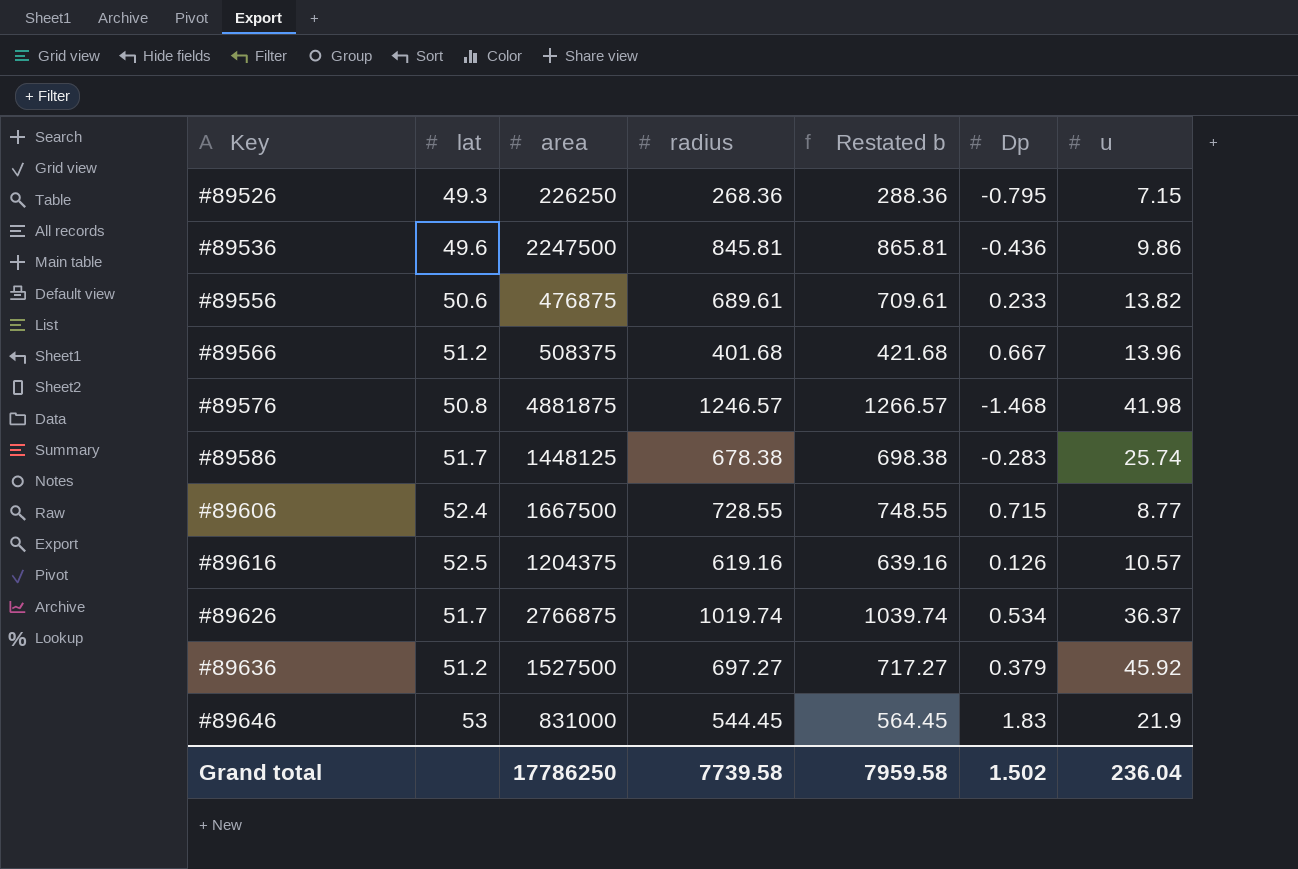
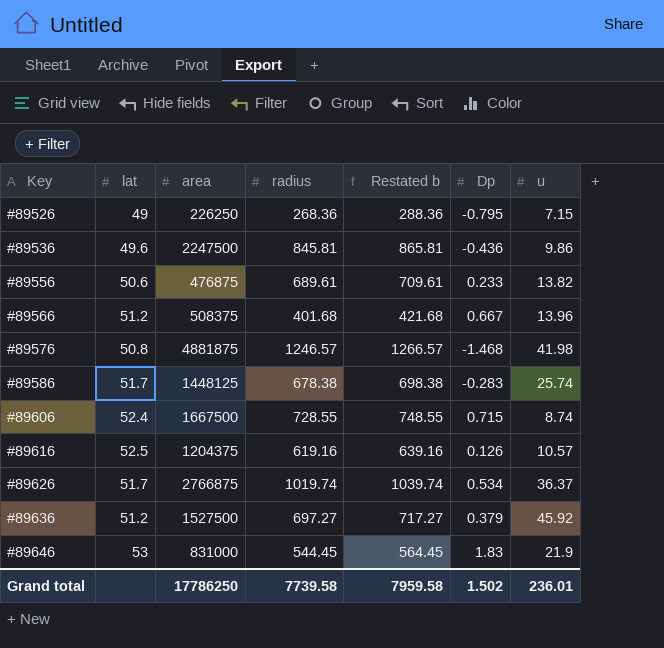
#89526 | lat: 49.3 -> 49
#89606 | u: 8.77 -> 8.74
Grand total | u: 236.04 -> 236.01

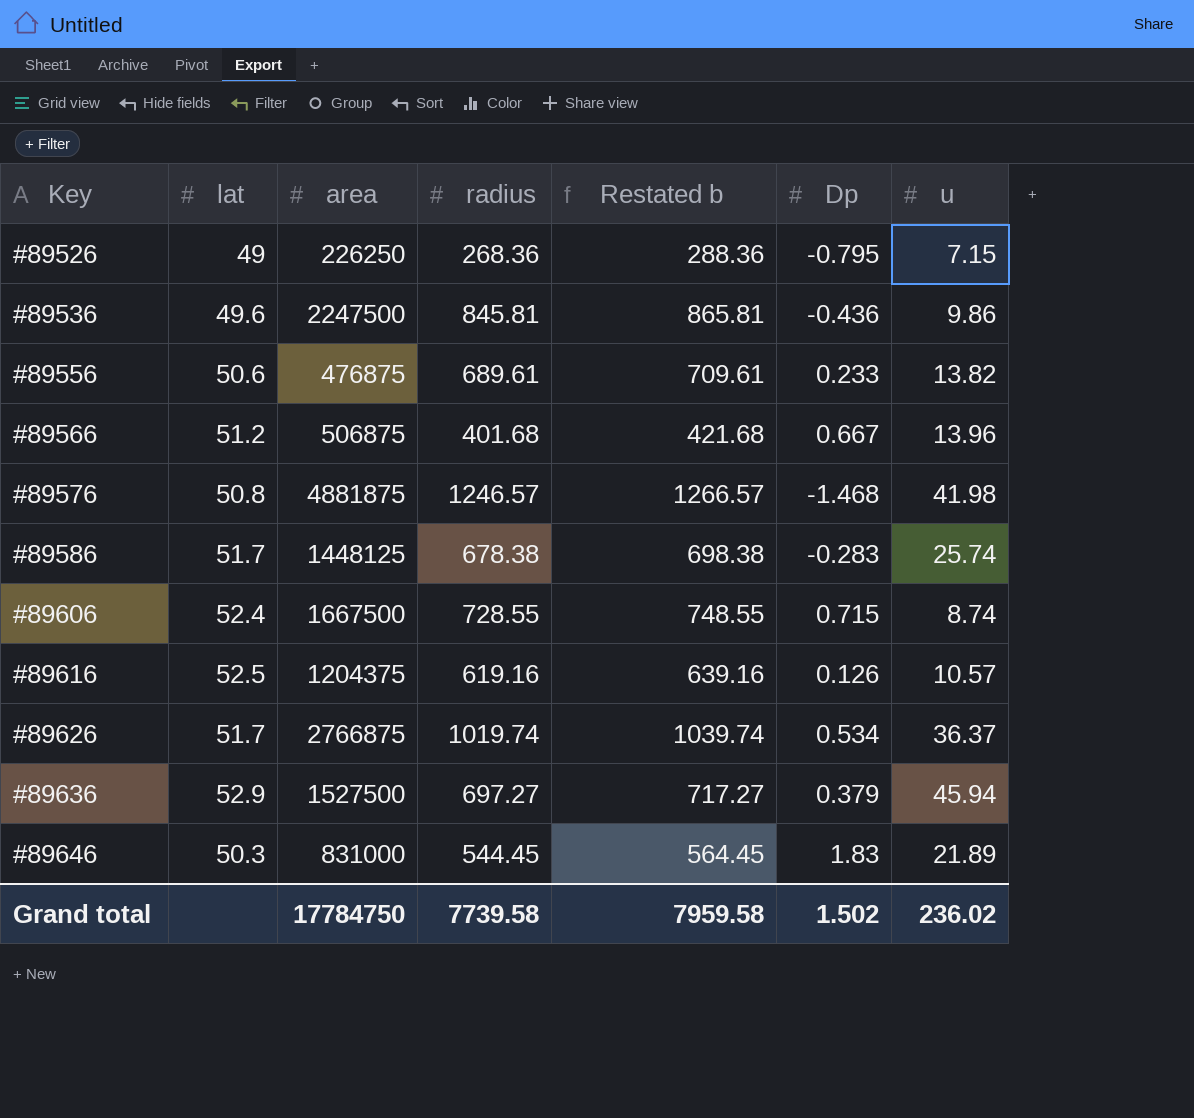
#89566 | area: 508375 -> 506875
#89636 | lat: 51.2 -> 52.9
#89636 | u: 45.92 -> 45.94
#89646 | lat: 53 -> 50.3
#89646 | u: 21.9 -> 21.89
Grand total | area: 17786250 -> 17784750
Grand total | u: 236.01 -> 236.02

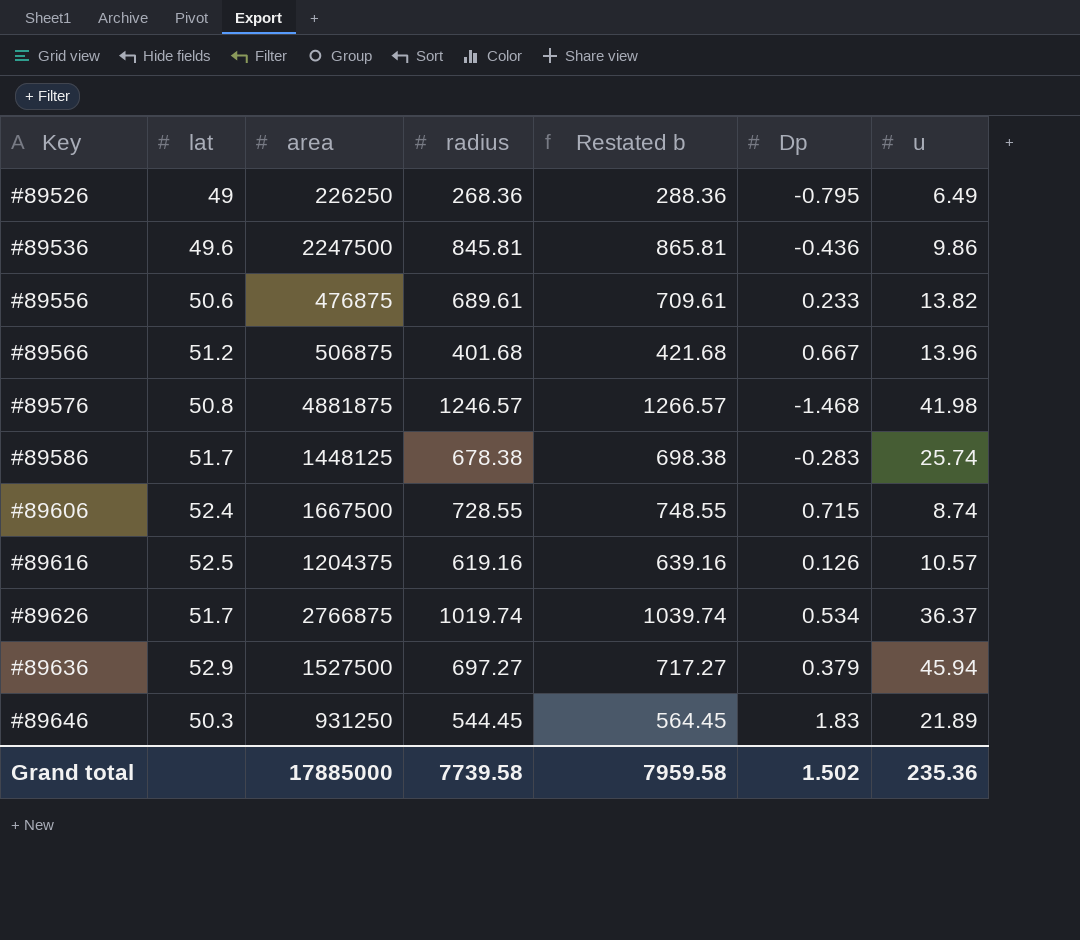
#89526 | u: 7.15 -> 6.49
#89646 | area: 831000 -> 931250
Grand total | area: 17784750 -> 17885000
Grand total | u: 236.02 -> 235.36

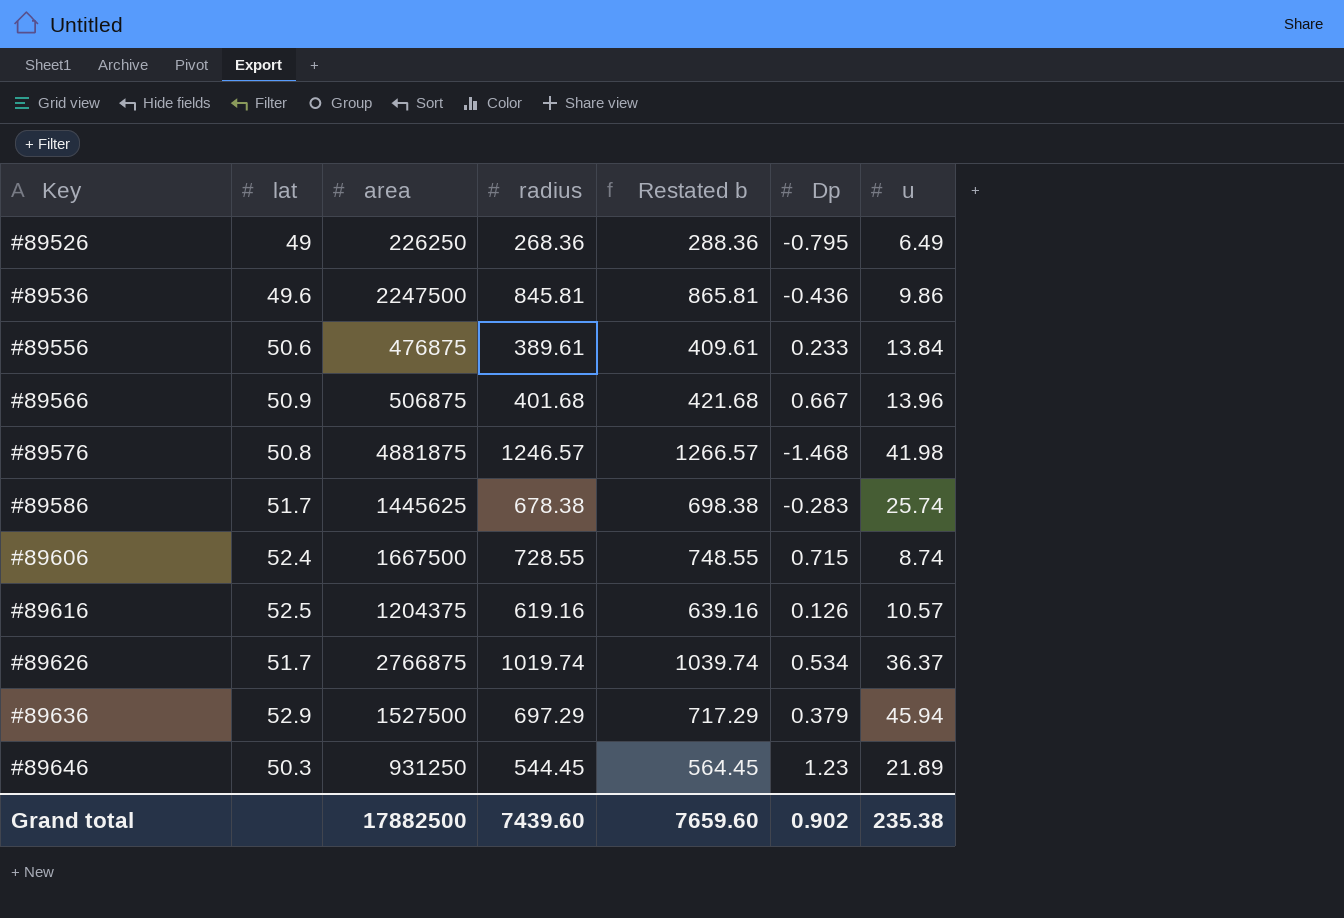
#89556 | radius: 689.61 -> 389.61
#89556 | Restated b: 709.61 -> 409.61
#89556 | u: 13.82 -> 13.84
#89566 | lat: 51.2 -> 50.9
#89586 | area: 1448125 -> 1445625
#89636 | radius: 697.27 -> 697.29
#89636 | Restated b: 717.27 -> 717.29
#89646 | Dp: 1.83 -> 1.23
Grand total | area: 17885000 -> 17882500
Grand total | radius: 7739.58 -> 7439.60
Grand total | Restated b: 7959.58 -> 7659.60
Grand total | Dp: 1.502 -> 0.902
Grand total | u: 235.36 -> 235.38

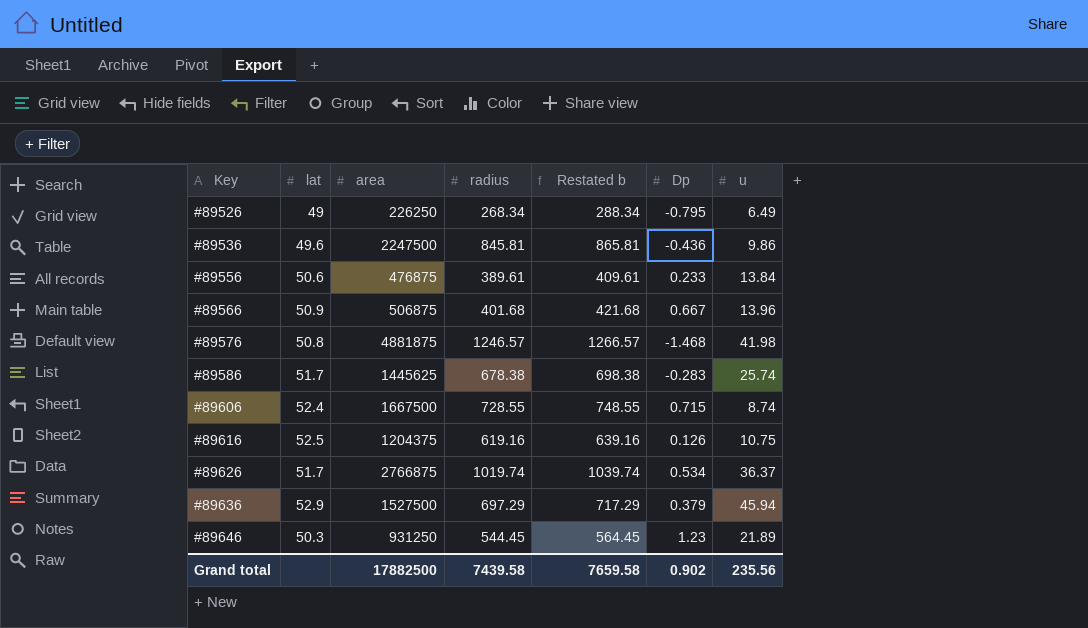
#89526 | radius: 268.36 -> 268.34
#89526 | Restated b: 288.36 -> 288.34
#89616 | u: 10.57 -> 10.75
Grand total | radius: 7439.60 -> 7439.58
Grand total | Restated b: 7659.60 -> 7659.58
Grand total | u: 235.38 -> 235.56

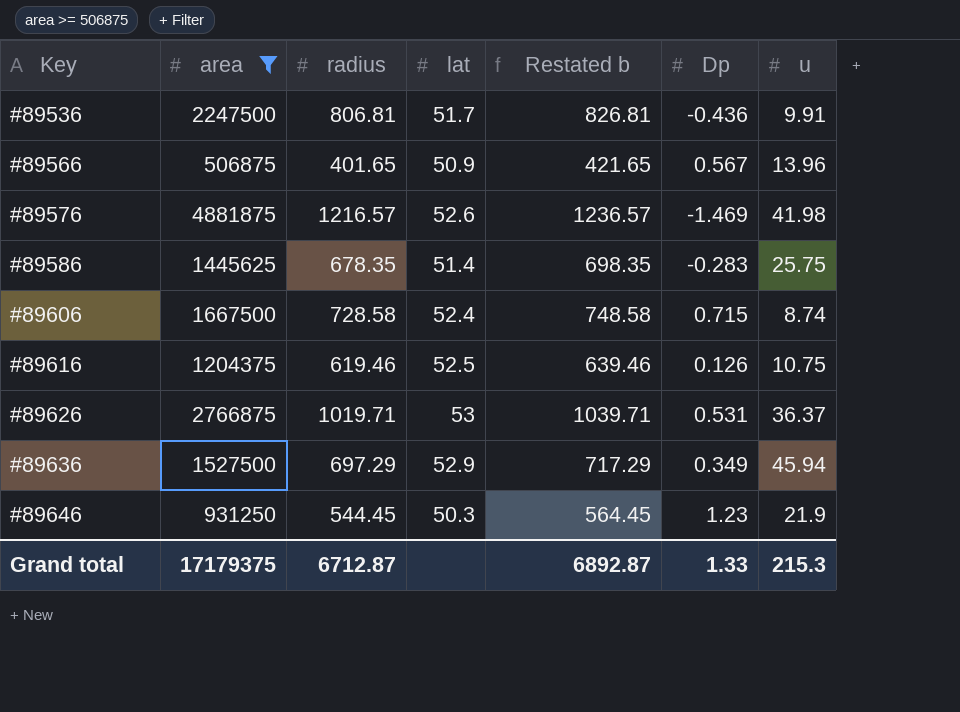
filter: none -> area >= 506875
column lat | position: 2 -> 4
#89536 | radius: 845.81 -> 806.81
#89536 | lat: 49.6 -> 51.7
#89536 | Restated b: 865.81 -> 826.81
#89536 | u: 9.86 -> 9.91
#89566 | radius: 401.68 -> 401.65
#89566 | Restated b: 421.68 -> 421.65
#89566 | Dp: 0.667 -> 0.567
#89576 | radius: 1246.57 -> 1216.57
#89576 | lat: 50.8 -> 52.6
#89576 | Restated b: 1266.57 -> 1236.57
#89576 | Dp: -1.468 -> -1.469
#89586 | radius: 678.38 -> 678.35
#89586 | lat: 51.7 -> 51.4
#89586 | Restated b: 698.38 -> 698.35
#89586 | u: 25.74 -> 25.75
#89606 | radius: 728.55 -> 728.58
#89606 | Restated b: 748.55 -> 748.58
#89616 | radius: 619.16 -> 619.46
#89616 | Restated b: 639.16 -> 639.46
#89626 | radius: 1019.74 -> 1019.71
#89626 | lat: 51.7 -> 53
#89626 | Restated b: 1039.74 -> 1039.71
#89626 | Dp: 0.534 -> 0.531
#89636 | Dp: 0.379 -> 0.349
#89646 | u: 21.89 -> 21.9
Grand total | area: 17882500 -> 17179375
Grand total | radius: 7439.58 -> 6712.87
Grand total | Restated b: 7659.58 -> 6892.87
Grand total | Dp: 0.902 -> 1.33
Grand total | u: 235.56 -> 215.3

